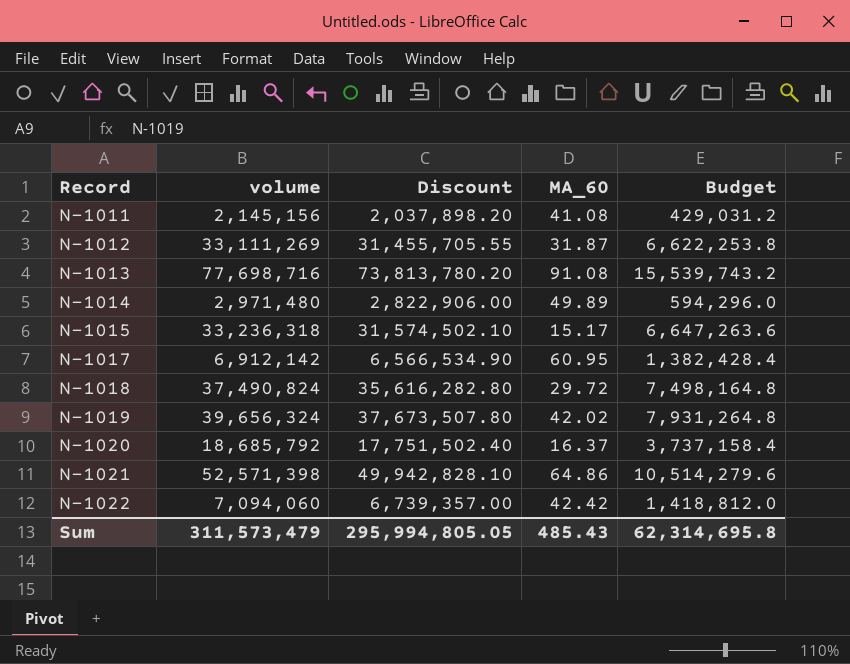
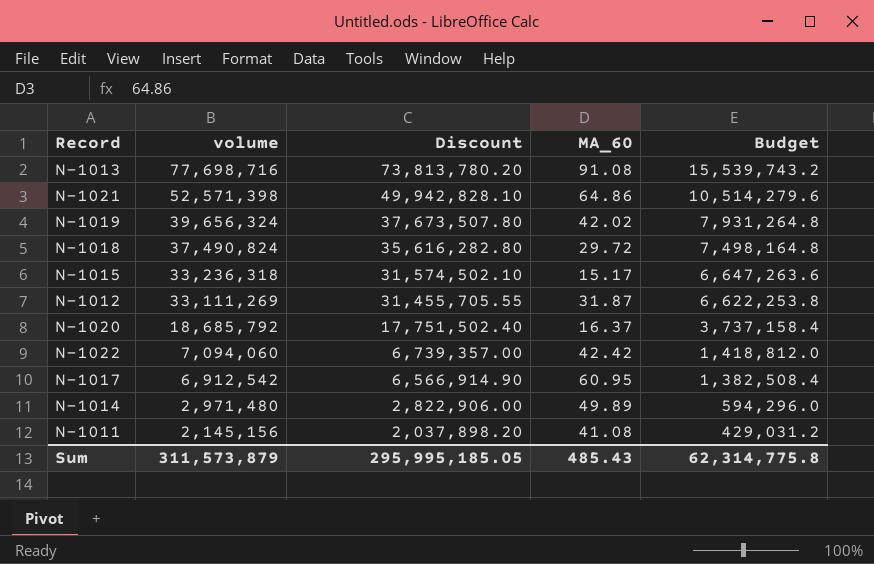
row order: Record ascending -> volume descending
N-1017 | volume: 6,912,142 -> 6,912,542
N-1017 | Discount: 6,566,534.90 -> 6,566,914.90
N-1017 | Budget: 1,382,428.4 -> 1,382,508.4
Sum | volume: 311,573,479 -> 311,573,879
Sum | Discount: 295,994,805.05 -> 295,995,185.05
Sum | Budget: 62,314,695.8 -> 62,314,775.8

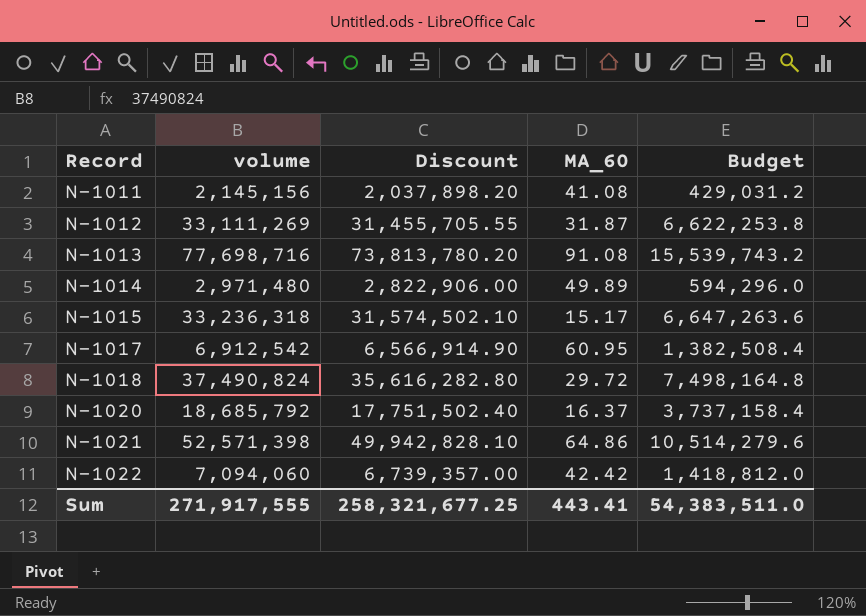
row order: volume descending -> Record ascending
row N-1019: 39,656,324 | 37,673,507.80 | 42.02 | 7,931,264.8 -> none
Sum | volume: 311,573,879 -> 271,917,555
Sum | Discount: 295,995,185.05 -> 258,321,677.25
Sum | MA_60: 485.43 -> 443.41
Sum | Budget: 62,314,775.8 -> 54,383,511.0

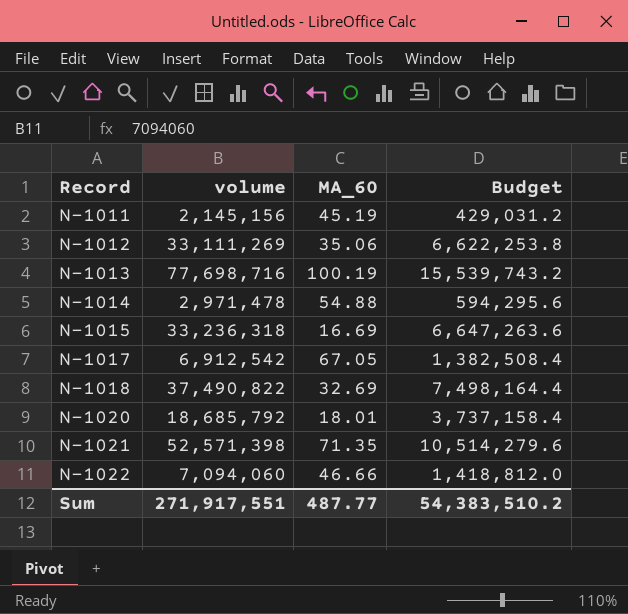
column Discount | formula: [volume] * 0.95 -> none
N-1011 | MA_60: 41.08 -> 45.19
N-1012 | MA_60: 31.87 -> 35.06
N-1013 | MA_60: 91.08 -> 100.19
N-1014 | volume: 2,971,480 -> 2,971,478
N-1014 | MA_60: 49.89 -> 54.88
N-1014 | Budget: 594,296.0 -> 594,295.6
N-1015 | MA_60: 15.17 -> 16.69
N-1017 | MA_60: 60.95 -> 67.05
N-1018 | volume: 37,490,824 -> 37,490,822
N-1018 | MA_60: 29.72 -> 32.69
N-1018 | Budget: 7,498,164.8 -> 7,498,164.4
N-1020 | MA_60: 16.37 -> 18.01
N-1021 | MA_60: 64.86 -> 71.35
N-1022 | MA_60: 42.42 -> 46.66
Sum | volume: 271,917,555 -> 271,917,551
Sum | MA_60: 443.41 -> 487.77
Sum | Budget: 54,383,511.0 -> 54,383,510.2

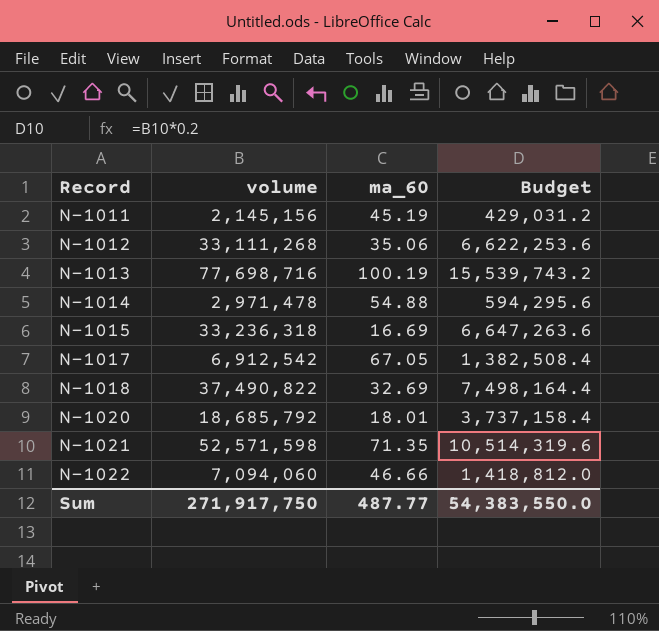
column name: MA_60 -> ma_60
N-1012 | volume: 33,111,269 -> 33,111,268
N-1012 | Budget: 6,622,253.8 -> 6,622,253.6
N-1021 | volume: 52,571,398 -> 52,571,598
N-1021 | Budget: 10,514,279.6 -> 10,514,319.6
Sum | volume: 271,917,551 -> 271,917,750
Sum | Budget: 54,383,510.2 -> 54,383,550.0

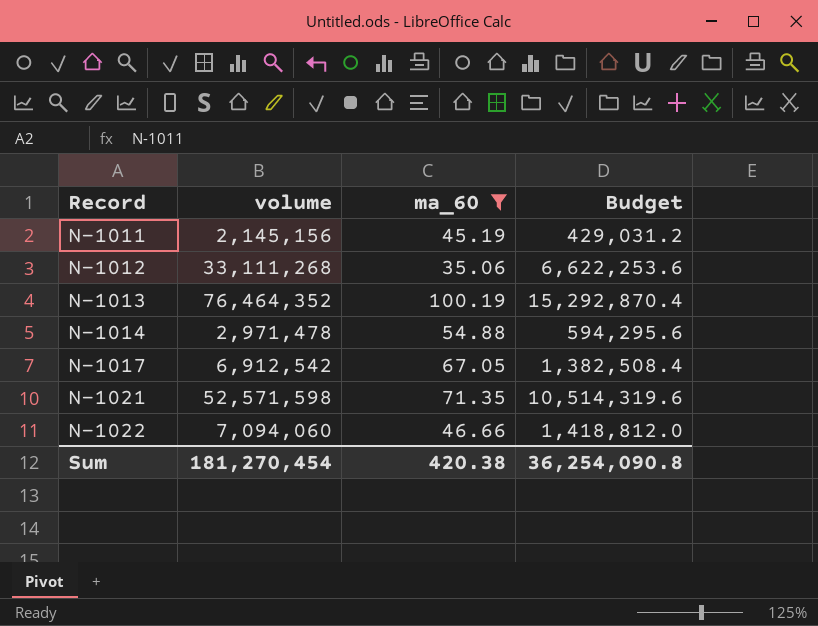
filter: none -> ma_60 >= 35.06
N-1013 | volume: 77,698,716 -> 76,464,352
N-1013 | Budget: 15,539,743.2 -> 15,292,870.4
Sum | volume: 271,917,750 -> 181,270,454
Sum | ma_60: 487.77 -> 420.38
Sum | Budget: 54,383,550.0 -> 36,254,090.8

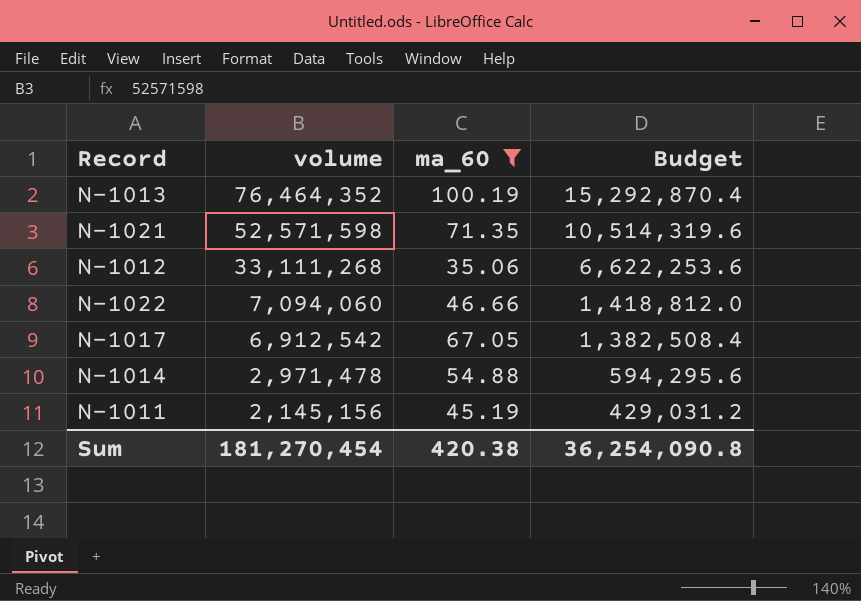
row order: Record ascending -> volume descending

